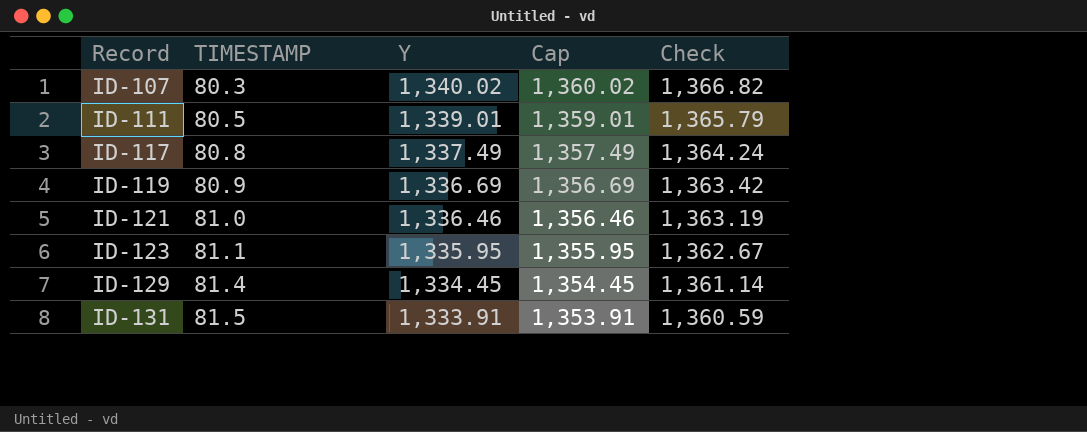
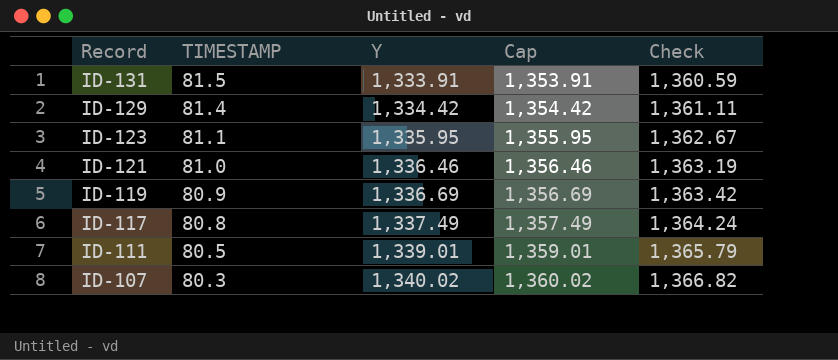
row order: Record ascending -> Record descending
ID-129 | Y: 1,334.45 -> 1,334.42
ID-129 | Cap: 1,354.45 -> 1,354.42
ID-129 | Check: 1,361.14 -> 1,361.11

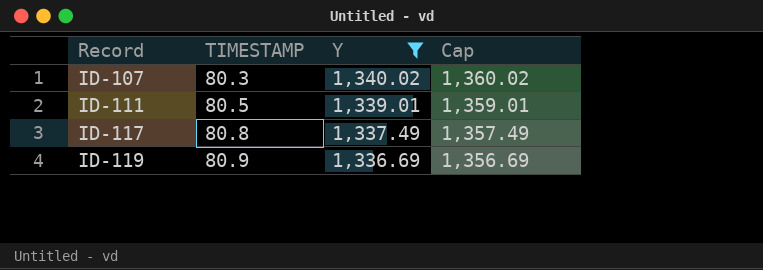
filter: none -> Y >= 1,336.69
row order: Record descending -> Record ascending
column Check | formula: [Y] * 1.02 -> none

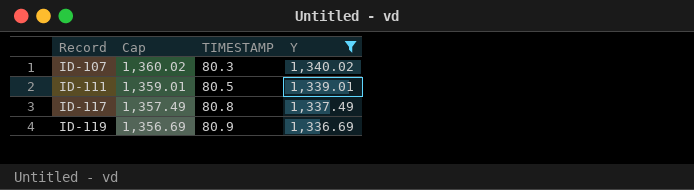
column Cap | position: 4 -> 2

